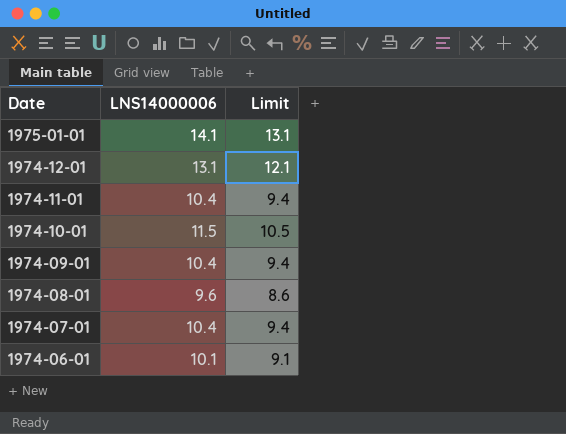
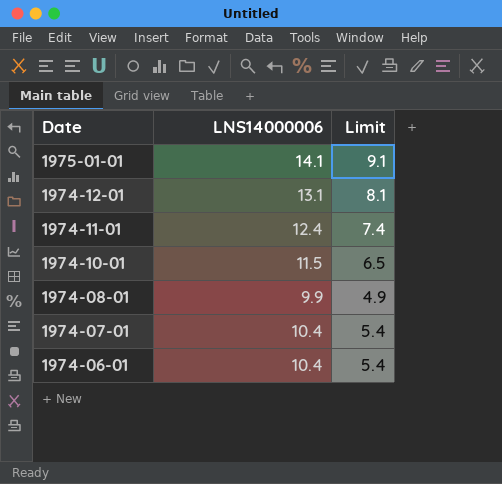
column Limit | formula: [LNS14000006] - 1 -> [LNS14000006] - 5
row 1974-09-01: 10.4 | 9.4 -> none
1974-11-01 | LNS14000006: 10.4 -> 12.4
1974-08-01 | LNS14000006: 9.6 -> 9.9
1974-06-01 | LNS14000006: 10.1 -> 10.4

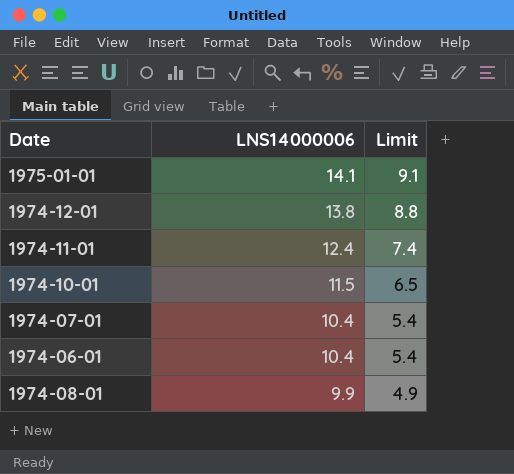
row order: Date descending -> LNS14000006 descending
1974-12-01 | LNS14000006: 13.1 -> 13.8
1974-12-01 | Limit: 8.1 -> 8.8

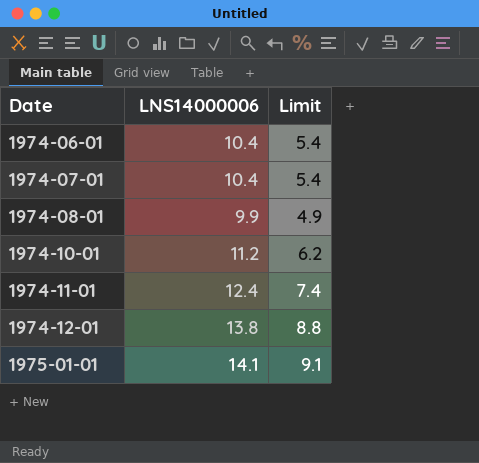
row order: LNS14000006 descending -> Date ascending
1974-10-01 | LNS14000006: 11.5 -> 11.2
1974-10-01 | Limit: 6.5 -> 6.2

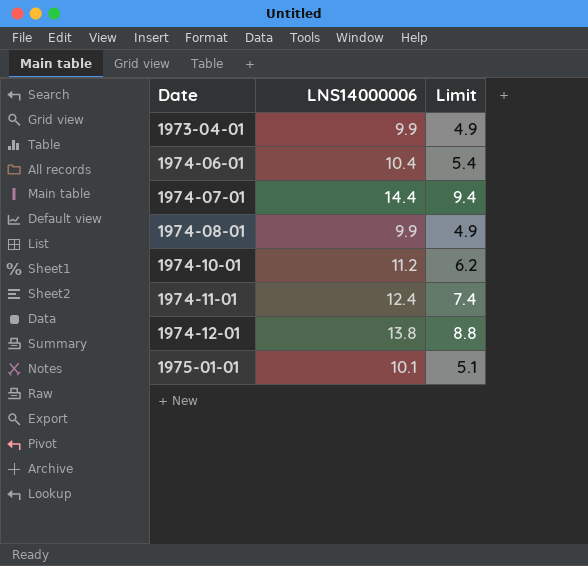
row 1973-04-01: none -> 9.9 | 4.9
1974-07-01 | LNS14000006: 10.4 -> 14.4
1974-07-01 | Limit: 5.4 -> 9.4
1975-01-01 | LNS14000006: 14.1 -> 10.1
1975-01-01 | Limit: 9.1 -> 5.1

